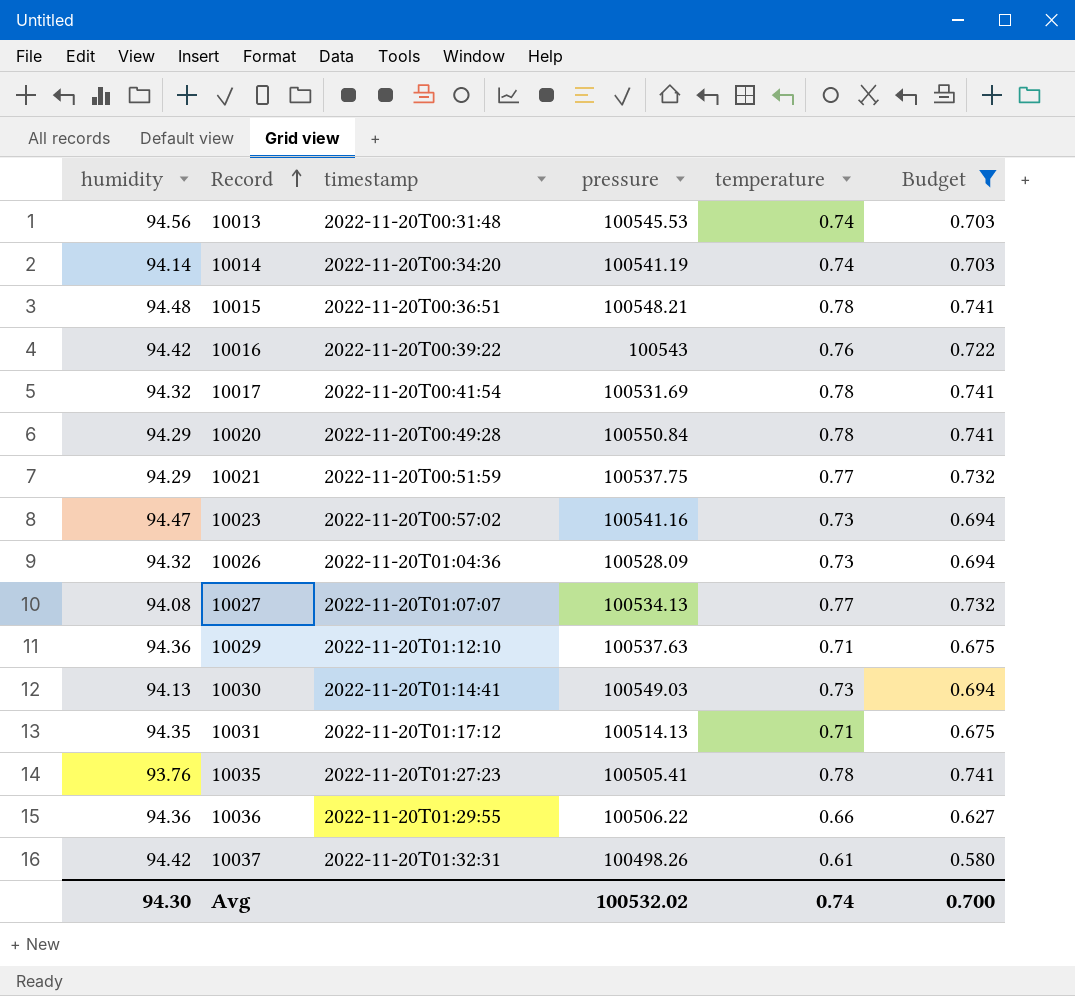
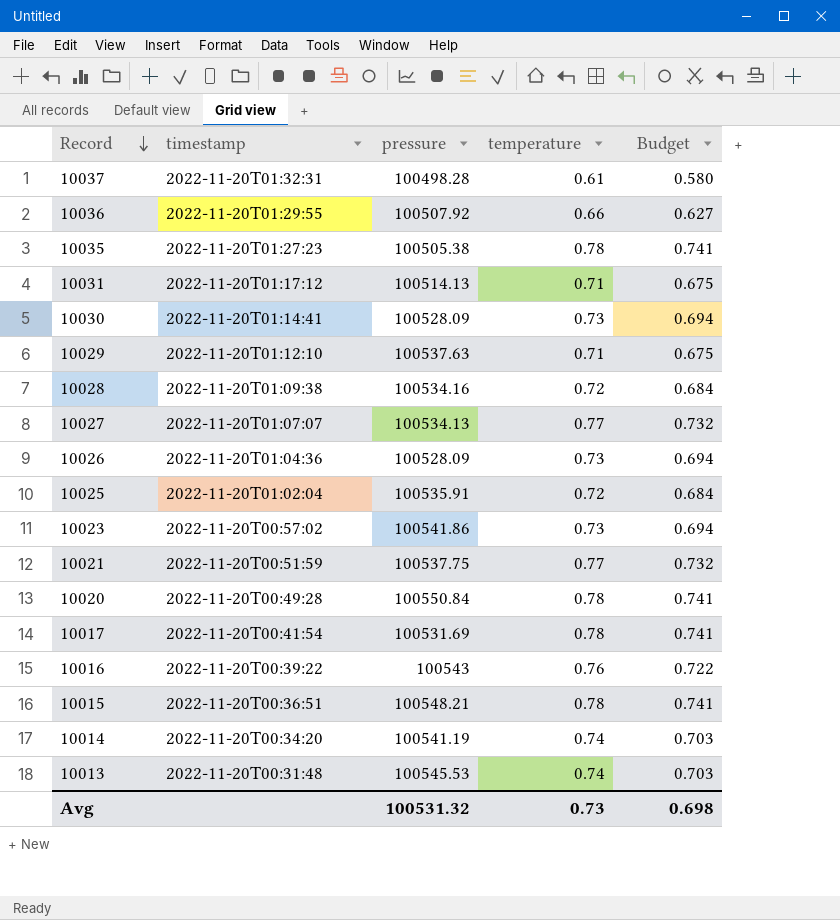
filter: Budget != 0.684 -> none
row order: Record ascending -> Record descending
column humidity | position: 1 -> none
10037 | pressure: 100498.26 -> 100498.28
10036 | pressure: 100506.22 -> 100507.92
10035 | pressure: 100505.41 -> 100505.38
10030 | pressure: 100549.03 -> 100528.09
10023 | pressure: 100541.16 -> 100541.86
Avg | pressure: 100532.02 -> 100531.32
Avg | temperature: 0.74 -> 0.73
Avg | Budget: 0.700 -> 0.698

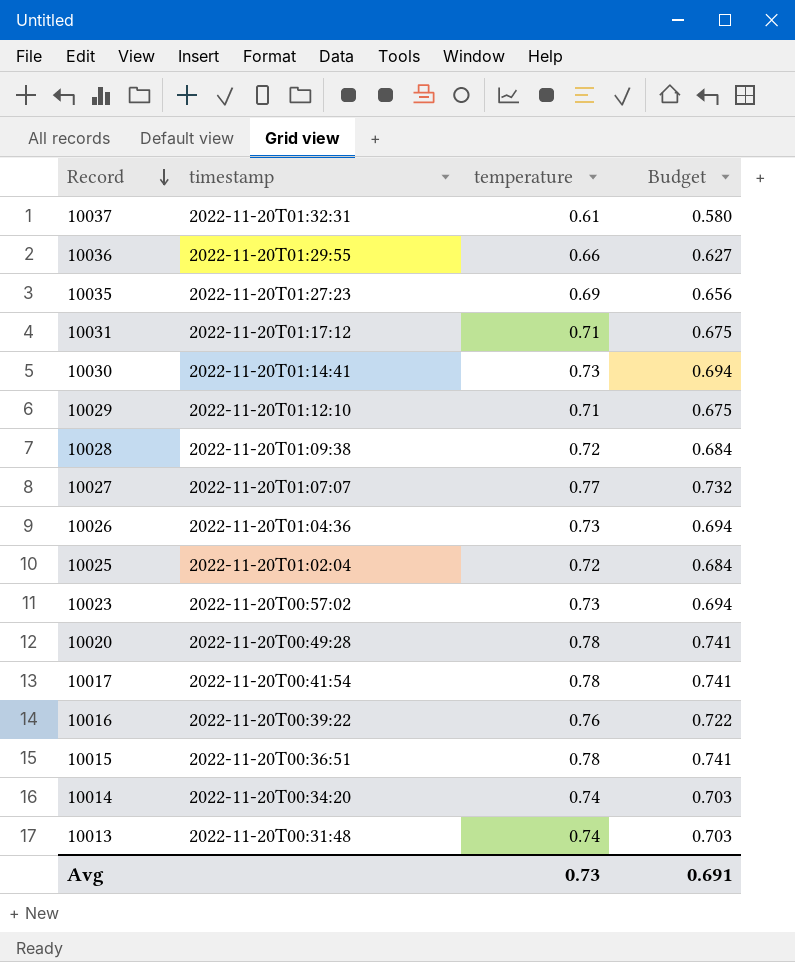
column pressure | position: 3 -> none
row 10021: 2022-11-20T00:51:59 | 100537.75 | 0.77 | 0.732 -> none
10035 | temperature: 0.78 -> 0.69
10035 | Budget: 0.741 -> 0.656
Avg | Budget: 0.698 -> 0.691

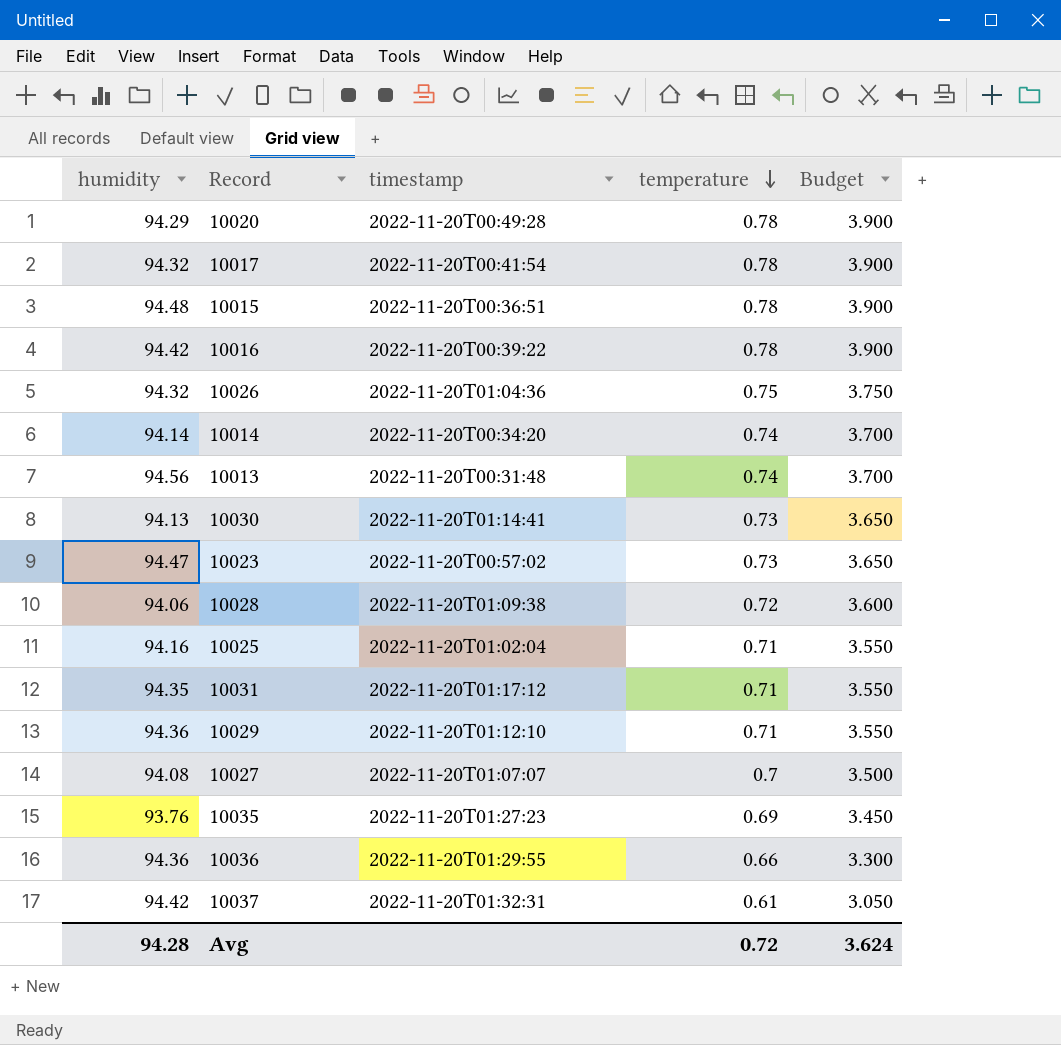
row order: Record descending -> temperature descending
column humidity | position: none -> 1
column Budget | formula: [temperature] * 0.95 -> [temperature] * 5
10016 | temperature: 0.76 -> 0.78
10026 | temperature: 0.73 -> 0.75
10025 | temperature: 0.72 -> 0.71
10027 | temperature: 0.77 -> 0.7
Avg | temperature: 0.73 -> 0.72
Avg | Budget: 0.691 -> 3.624

